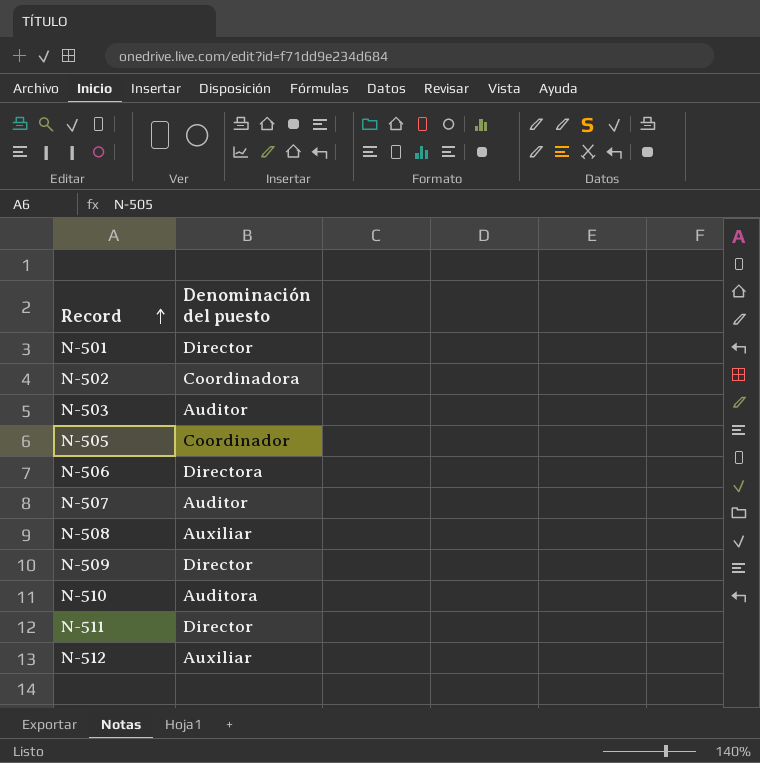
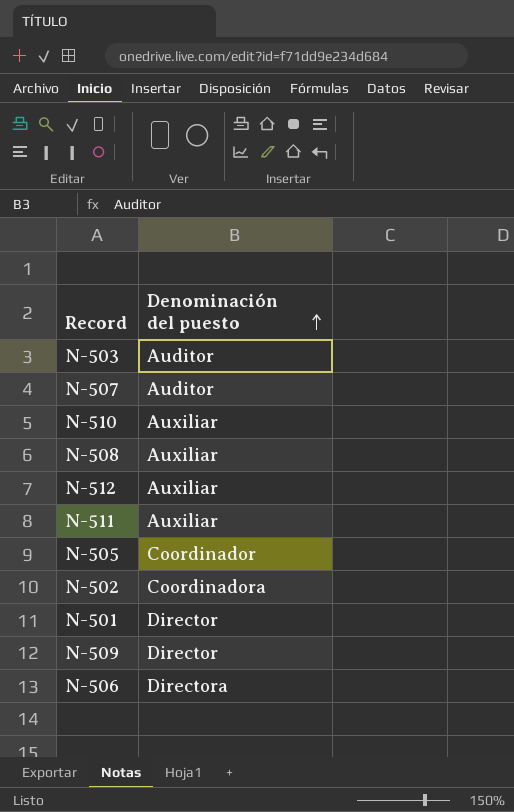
row order: Record ascending -> Denominación del puesto ascending
N-510 | Denominación del puesto: Auditora -> Auxiliar
N-511 | Denominación del puesto: Director -> Auxiliar

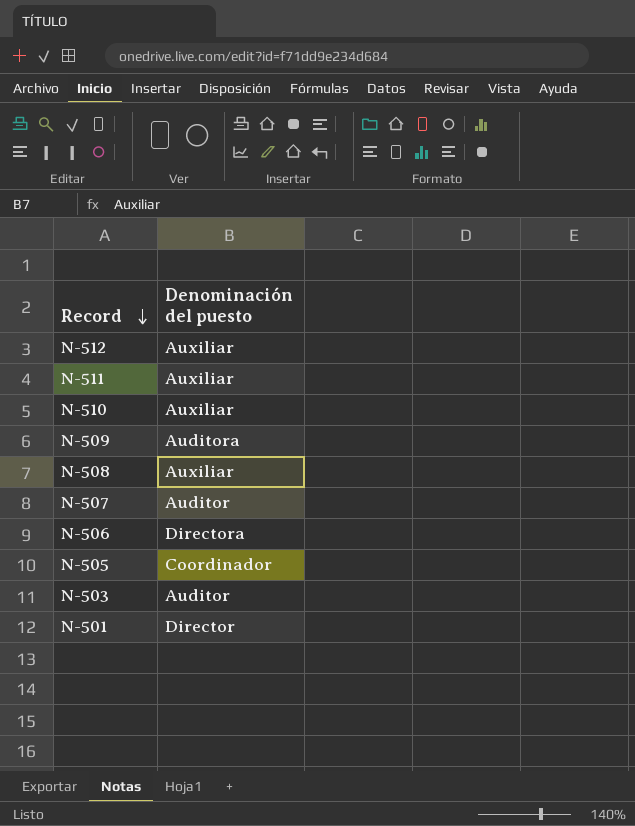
row order: Denominación del puesto ascending -> Record descending
row N-502: Coordinadora -> none
N-509 | Denominación del puesto: Director -> Auditora

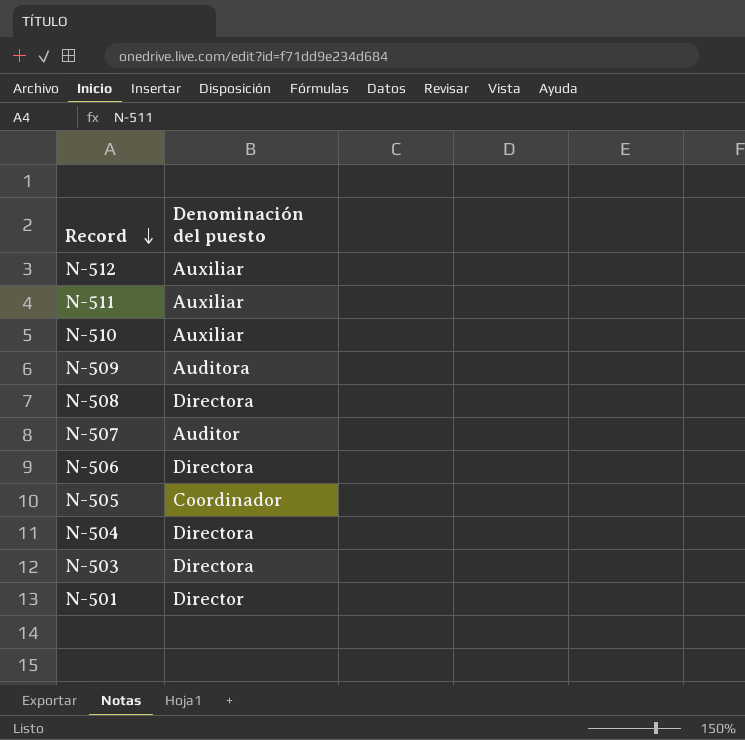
N-508 | Denominación del puesto: Auxiliar -> Directora
row N-504: none -> Directora
N-503 | Denominación del puesto: Auditor -> Directora

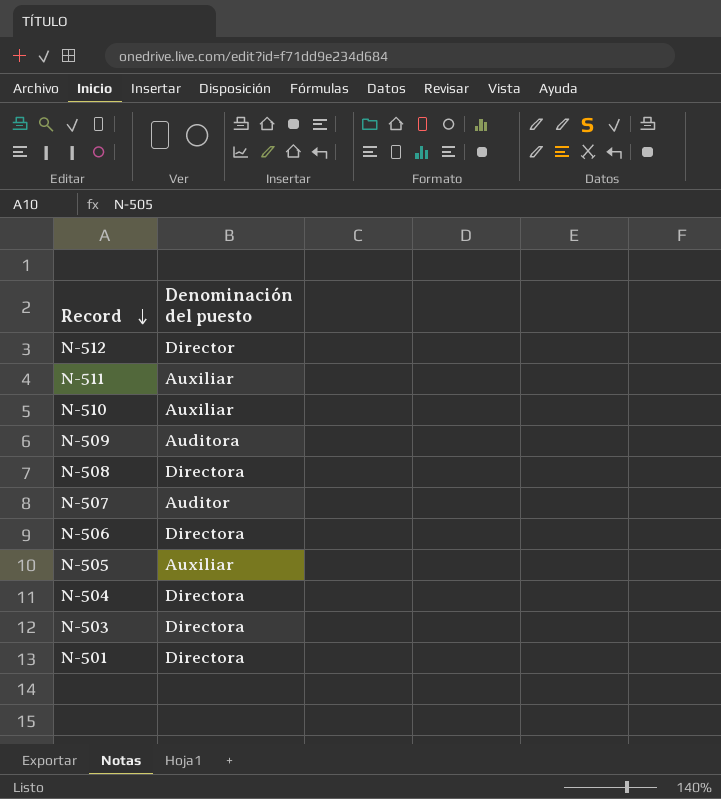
N-512 | Denominación del puesto: Auxiliar -> Director
N-505 | Denominación del puesto: Coordinador -> Auxiliar
N-501 | Denominación del puesto: Director -> Directora

